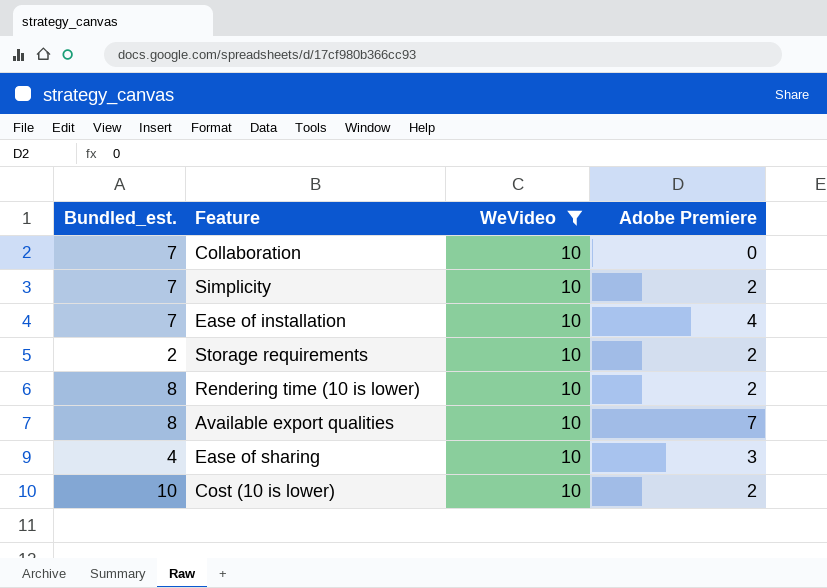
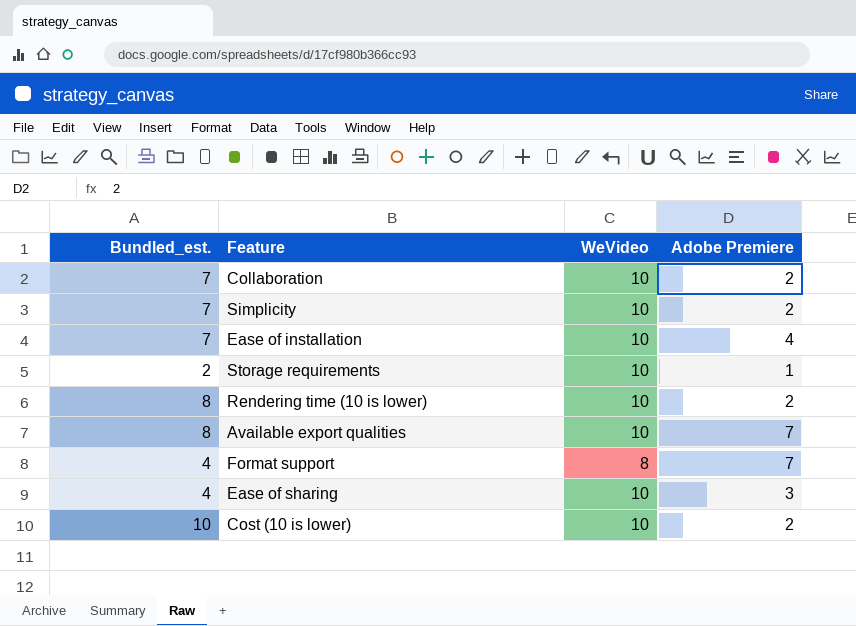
filter: WeVideo = 10 -> none
Collaboration | Adobe Premiere: 0 -> 2
Storage requirements | Adobe Premiere: 2 -> 1

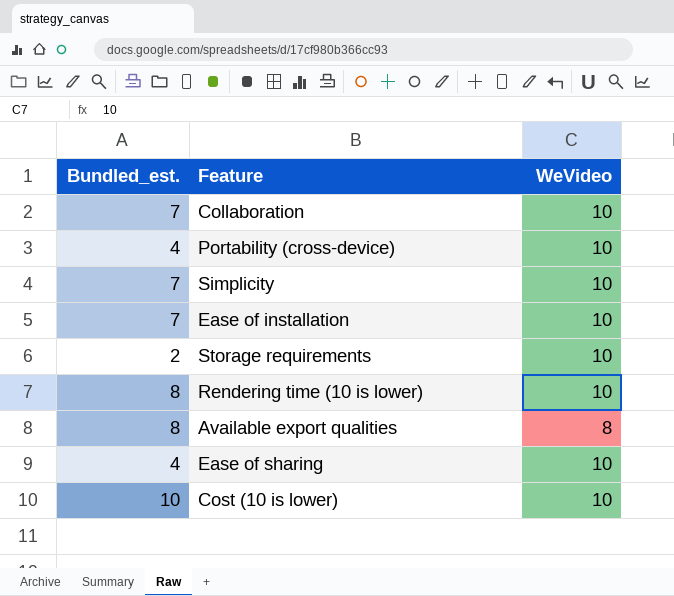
column Adobe Premiere | position: 4 -> none
row Format support: 4 | 8 | 7 -> none
row Portability (cross-device): none -> 4 | 10
Available export qualities | WeVideo: 10 -> 8

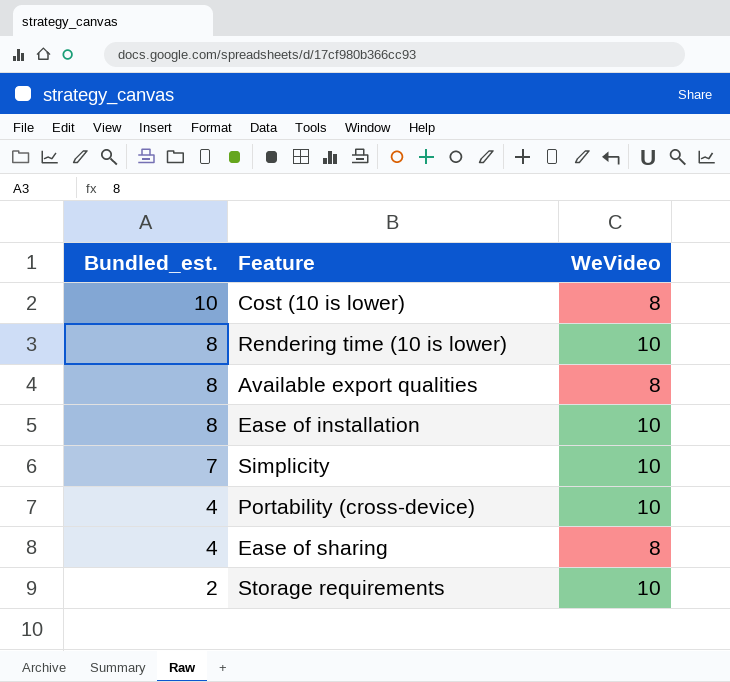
row order: none -> Bundled_est. descending
row Collaboration: 7 | 10 -> none
Cost (10 is lower) | WeVideo: 10 -> 8
Ease of installation | Bundled_est.: 7 -> 8
Ease of sharing | WeVideo: 10 -> 8

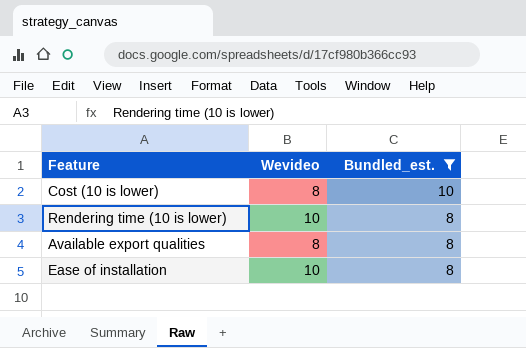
filter: none -> Bundled_est. >= 8
column name: WeVideo -> Wevideo
column Bundled_est. | position: 1 -> 3

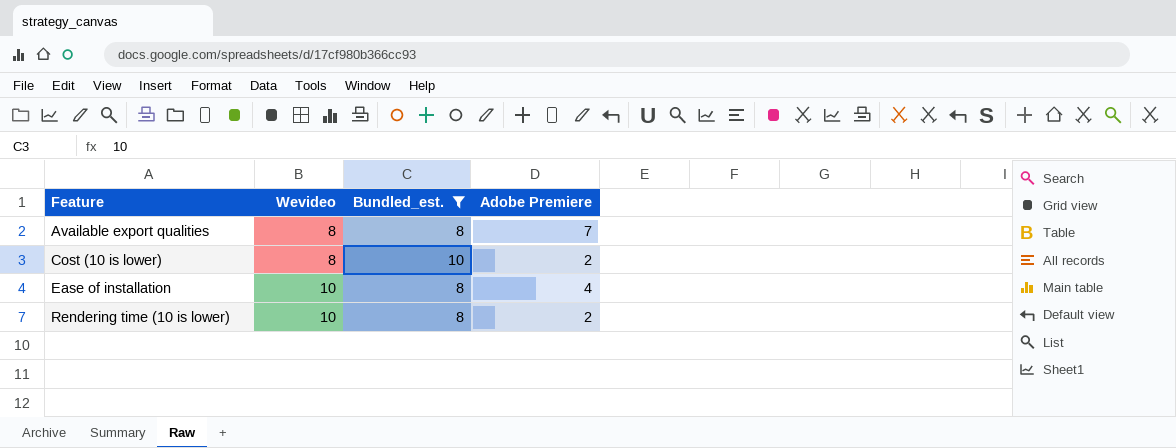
row order: Bundled_est. descending -> Feature ascending
column Adobe Premiere | position: none -> 4

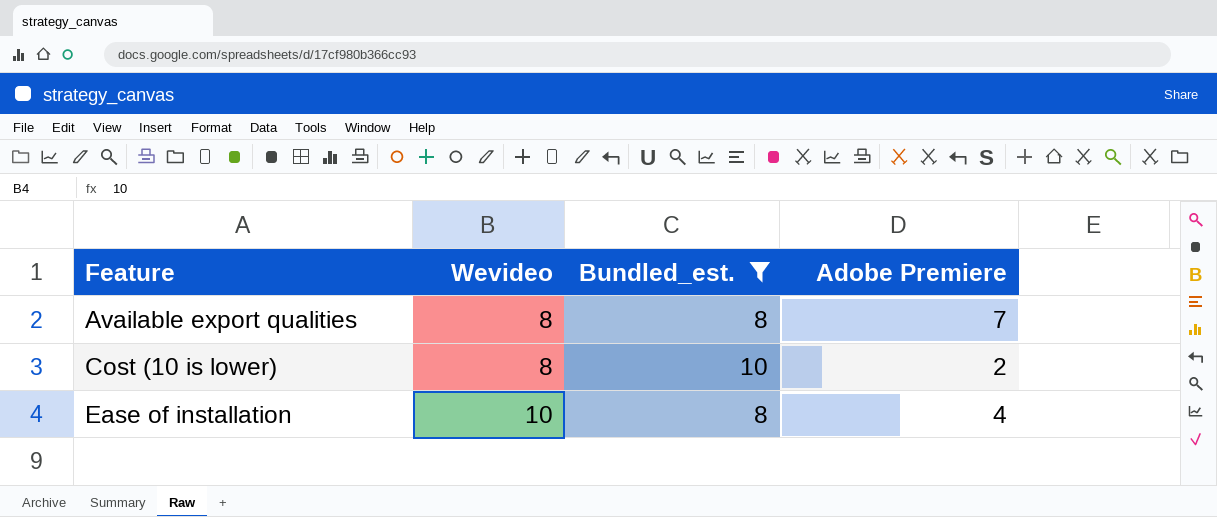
row Rendering time (10 is lower): 10 | 8 | 2 -> none

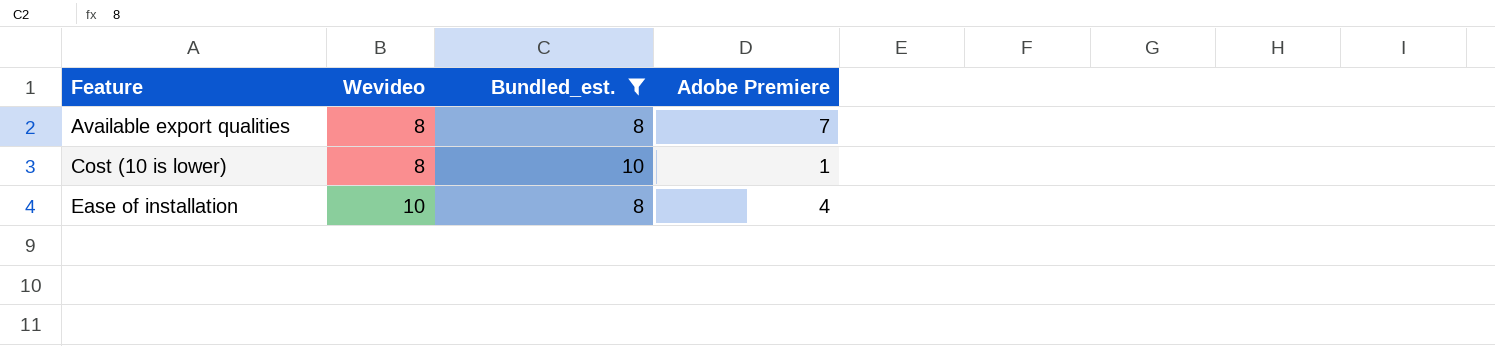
Cost (10 is lower) | Adobe Premiere: 2 -> 1

